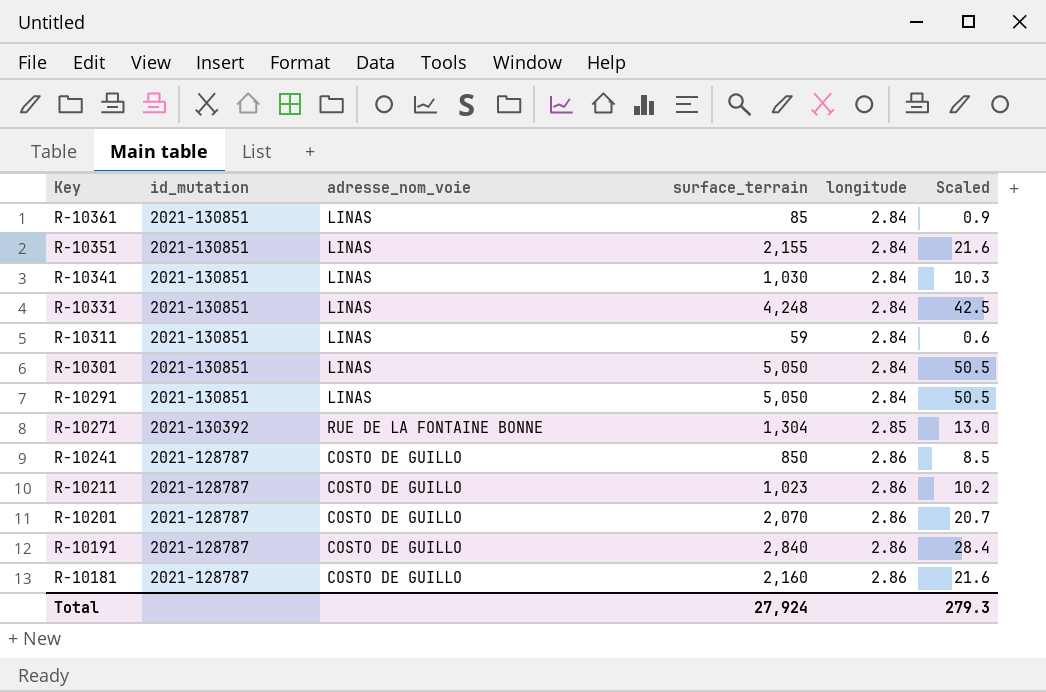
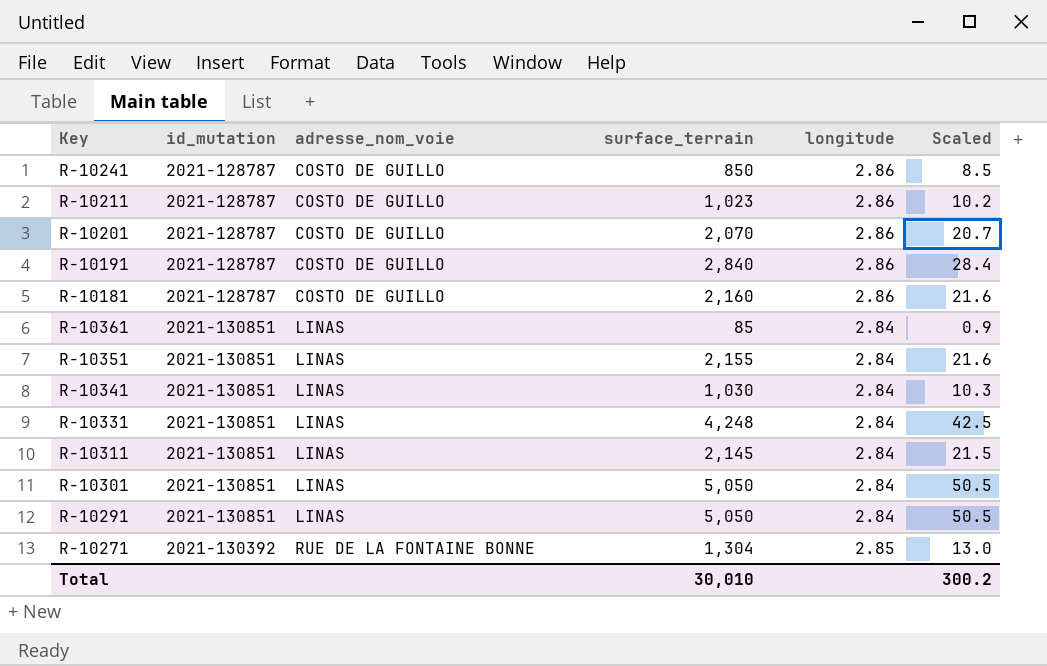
row order: Key descending -> adresse_nom_voie ascending
R-10311 | surface_terrain: 59 -> 2,145
R-10311 | Scaled: 0.6 -> 21.5
Total | surface_terrain: 27,924 -> 30,010
Total | Scaled: 279.3 -> 300.2

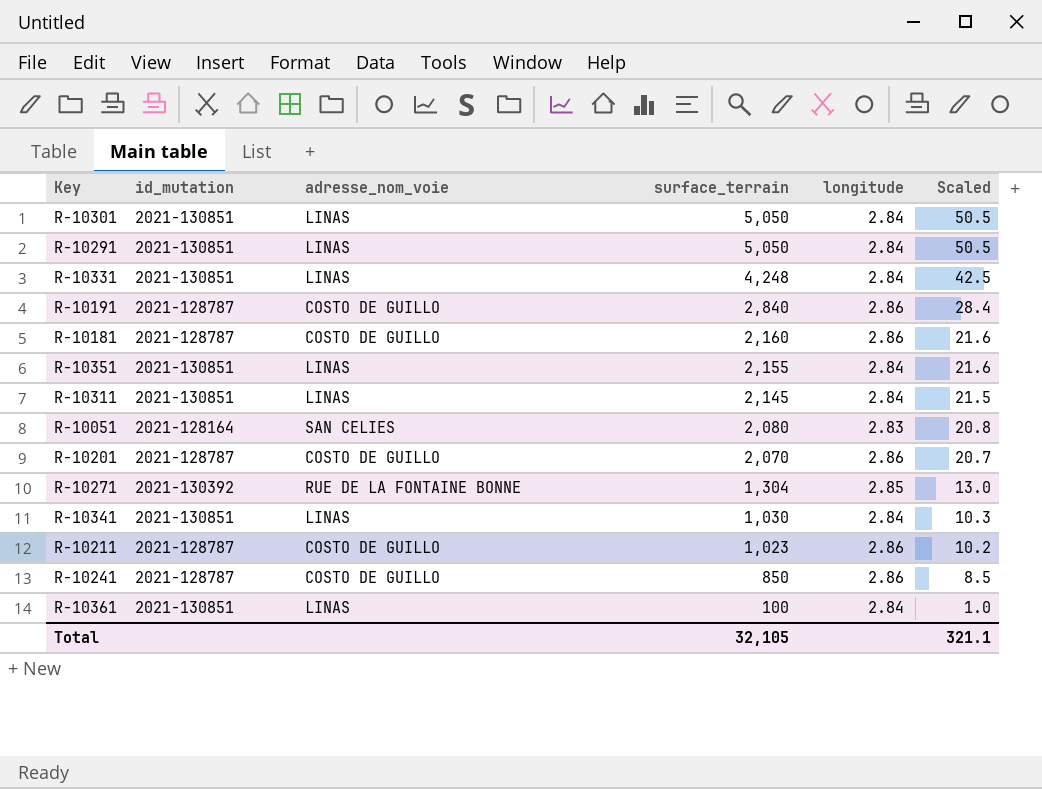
row order: adresse_nom_voie ascending -> surface_terrain descending
row R-10051: none -> 2021-128164 | SAN CELIES | 2,080 | 2.83 | 20.8
R-10361 | surface_terrain: 85 -> 100
R-10361 | Scaled: 0.9 -> 1.0
Total | surface_terrain: 30,010 -> 32,105
Total | Scaled: 300.2 -> 321.1

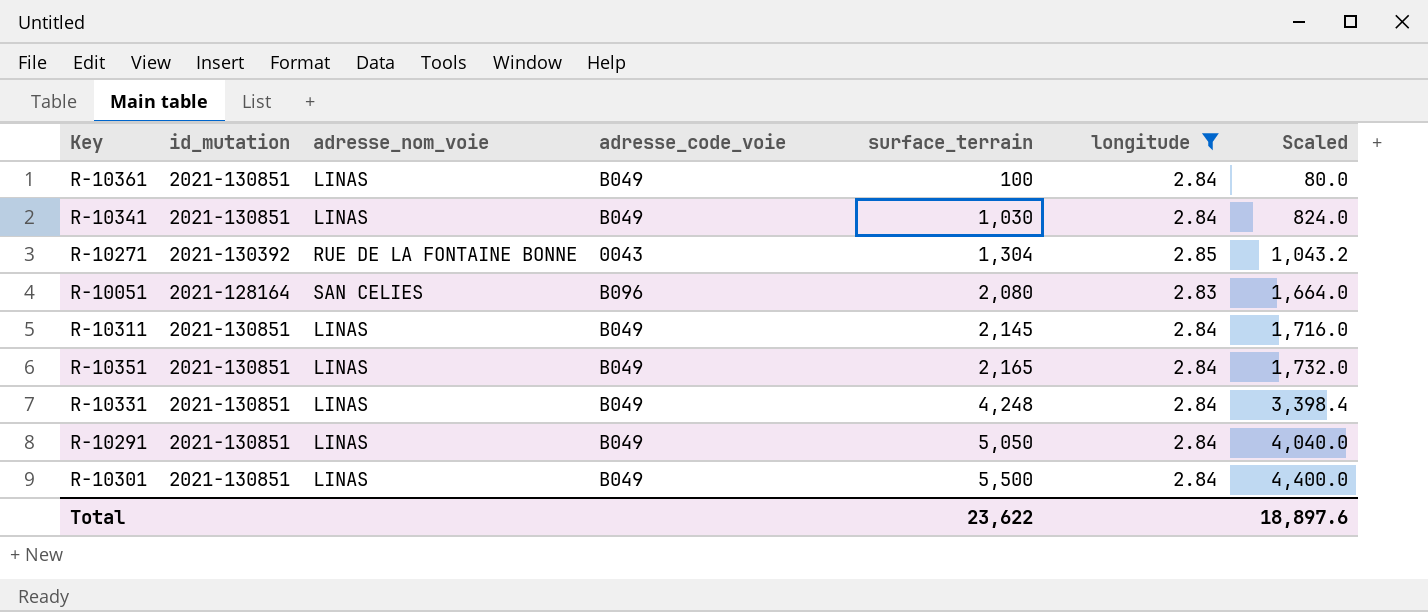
filter: none -> longitude != 2.86
row order: surface_terrain descending -> surface_terrain ascending
column adresse_code_voie | position: none -> 4
column Scaled | formula: [surface_terrain] * 0.01 -> [surface_terrain] * 0.8
R-10351 | surface_terrain: 2,155 -> 2,165
R-10301 | surface_terrain: 5,050 -> 5,500
Total | surface_terrain: 32,105 -> 23,622
Total | Scaled: 321.1 -> 18,897.6

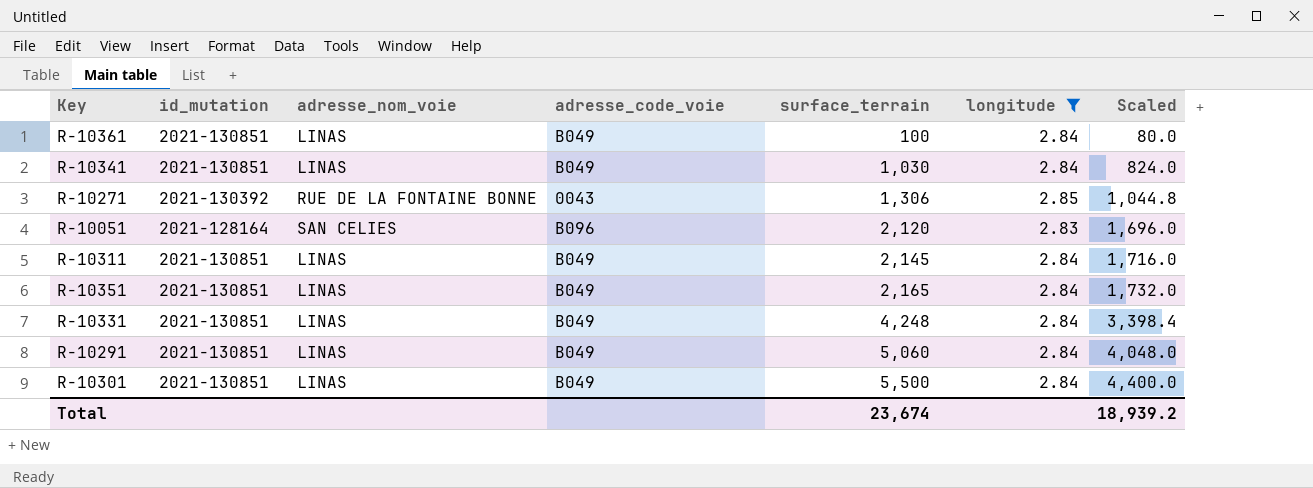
R-10271 | surface_terrain: 1,304 -> 1,306
R-10271 | Scaled: 1,043.2 -> 1,044.8
R-10051 | surface_terrain: 2,080 -> 2,120
R-10051 | Scaled: 1,664.0 -> 1,696.0
R-10291 | surface_terrain: 5,050 -> 5,060
R-10291 | Scaled: 4,040.0 -> 4,048.0
Total | surface_terrain: 23,622 -> 23,674
Total | Scaled: 18,897.6 -> 18,939.2

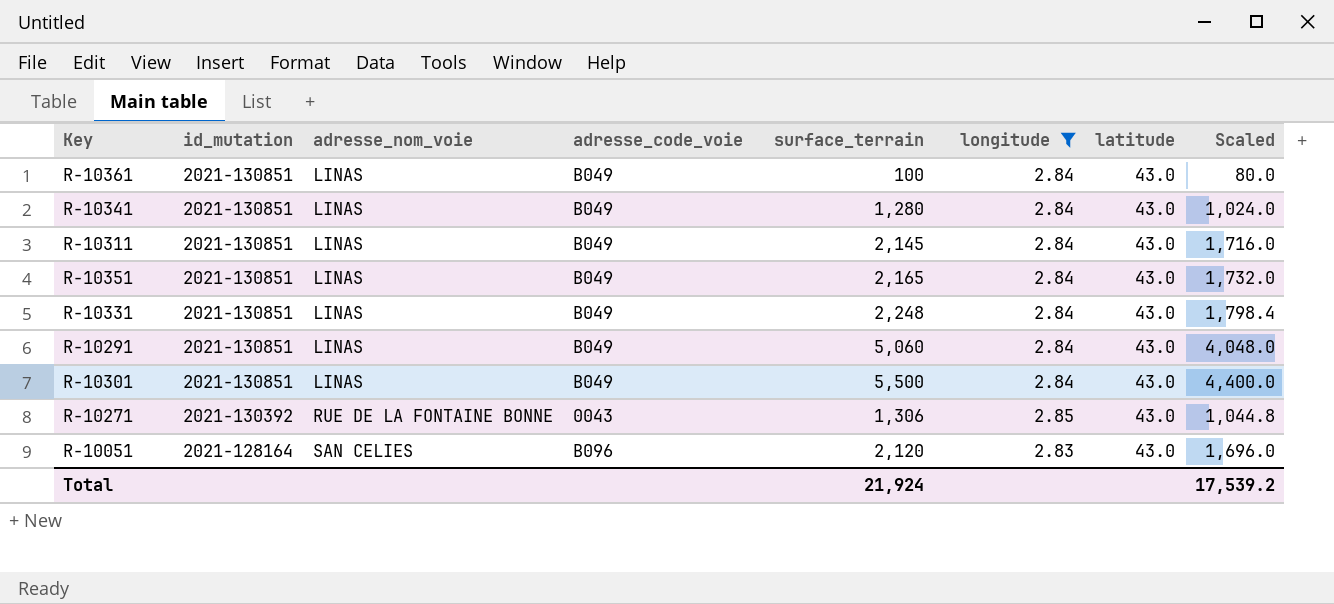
row order: surface_terrain ascending -> id_mutation descending
column latitude | position: none -> 7
R-10341 | surface_terrain: 1,030 -> 1,280
R-10341 | Scaled: 824.0 -> 1,024.0
R-10331 | surface_terrain: 4,248 -> 2,248
R-10331 | Scaled: 3,398.4 -> 1,798.4
Total | surface_terrain: 23,674 -> 21,924
Total | Scaled: 18,939.2 -> 17,539.2

